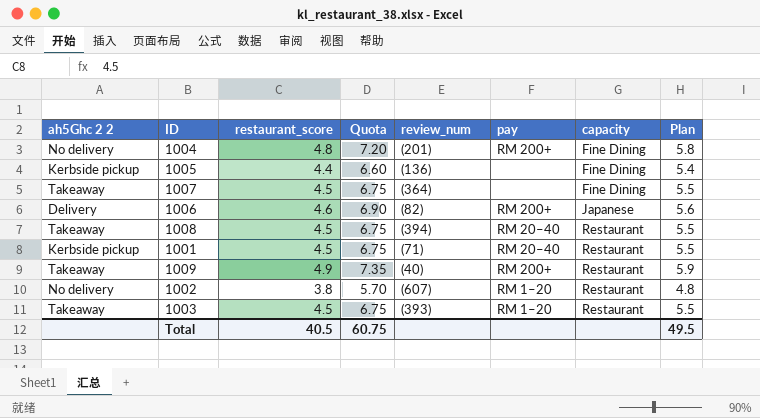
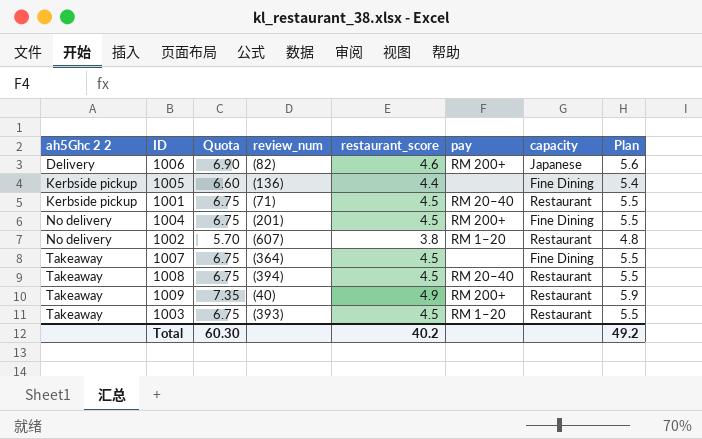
row order: capacity ascending -> ah5Ghc 2 2 ascending
column restaurant_score | position: 3 -> 5
1004 | Quota: 7.20 -> 6.75
1004 | restaurant_score: 4.8 -> 4.5
1004 | Plan: 5.8 -> 5.5
Total | Quota: 60.75 -> 60.30
Total | restaurant_score: 40.5 -> 40.2
Total | Plan: 49.5 -> 49.2

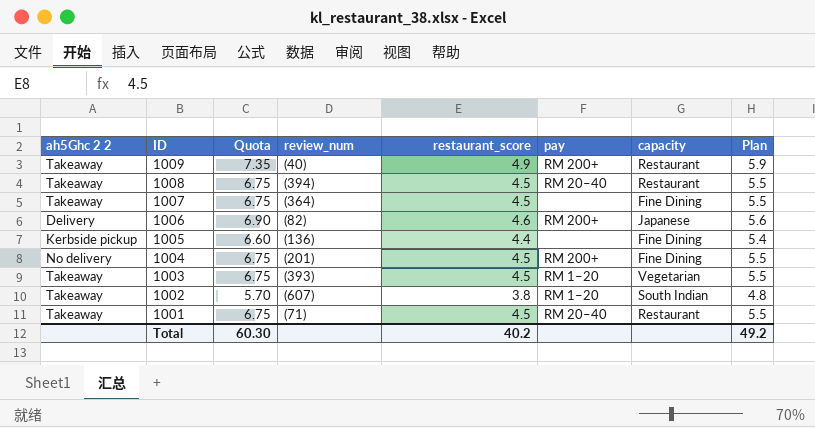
row order: ah5Ghc 2 2 ascending -> ID descending
1003 | capacity: Restaurant -> Vegetarian
1002 | ah5Ghc 2 2: No delivery -> Takeaway
1002 | capacity: Restaurant -> South Indian
1001 | ah5Ghc 2 2: Kerbside pickup -> Takeaway

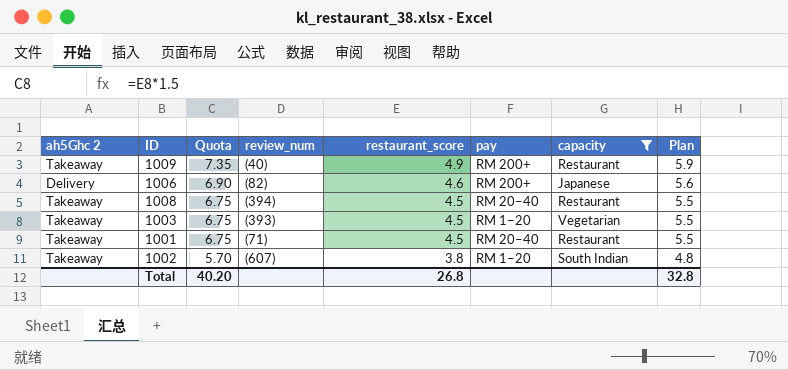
filter: none -> capacity != Fine Dining
row order: ID descending -> Quota descending
column name: ah5Ghc 2 2 -> ah5Ghc 2
Total | Quota: 60.30 -> 40.20
Total | restaurant_score: 40.2 -> 26.8
Total | Plan: 49.2 -> 32.8

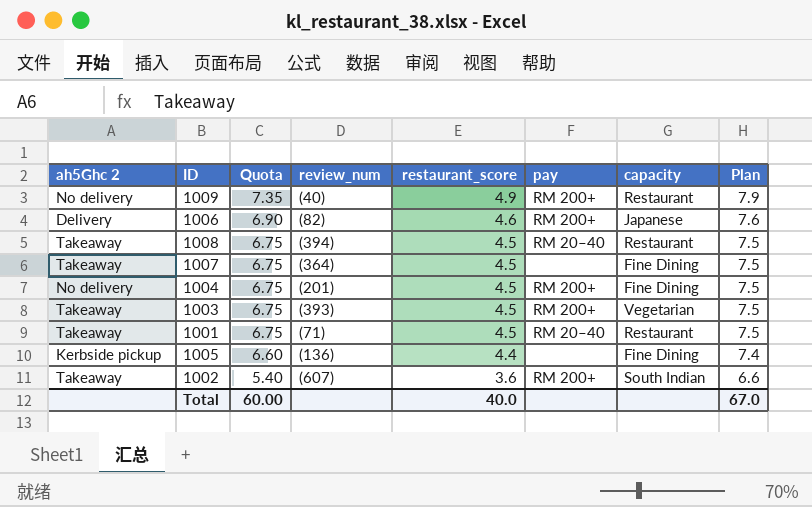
filter: capacity != Fine Dining -> none
column Plan | formula: [restaurant_score] + 1 -> [restaurant_score] + 3
1009 | ah5Ghc 2: Takeaway -> No delivery
1003 | pay: RM 1–20 -> RM 200+
1002 | Quota: 5.70 -> 5.40
1002 | restaurant_score: 3.8 -> 3.6
1002 | pay: RM 1–20 -> RM 200+
Total | Quota: 40.20 -> 60.00
Total | restaurant_score: 26.8 -> 40.0
Total | Plan: 32.8 -> 67.0

